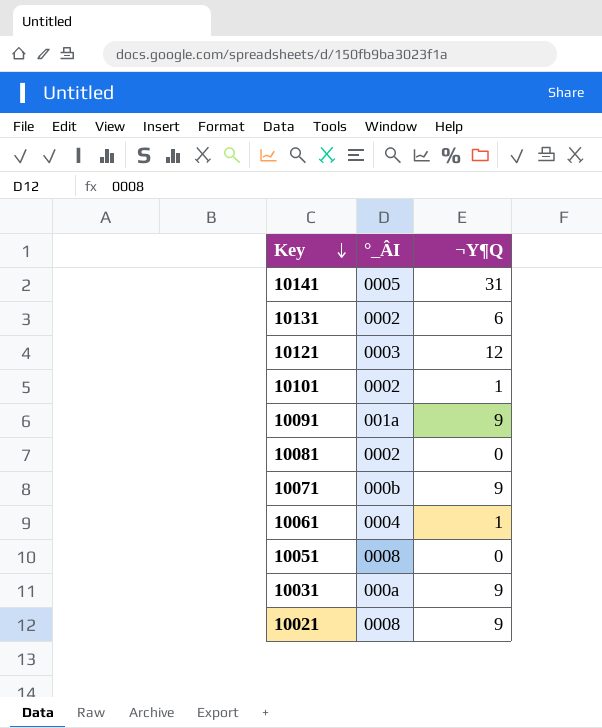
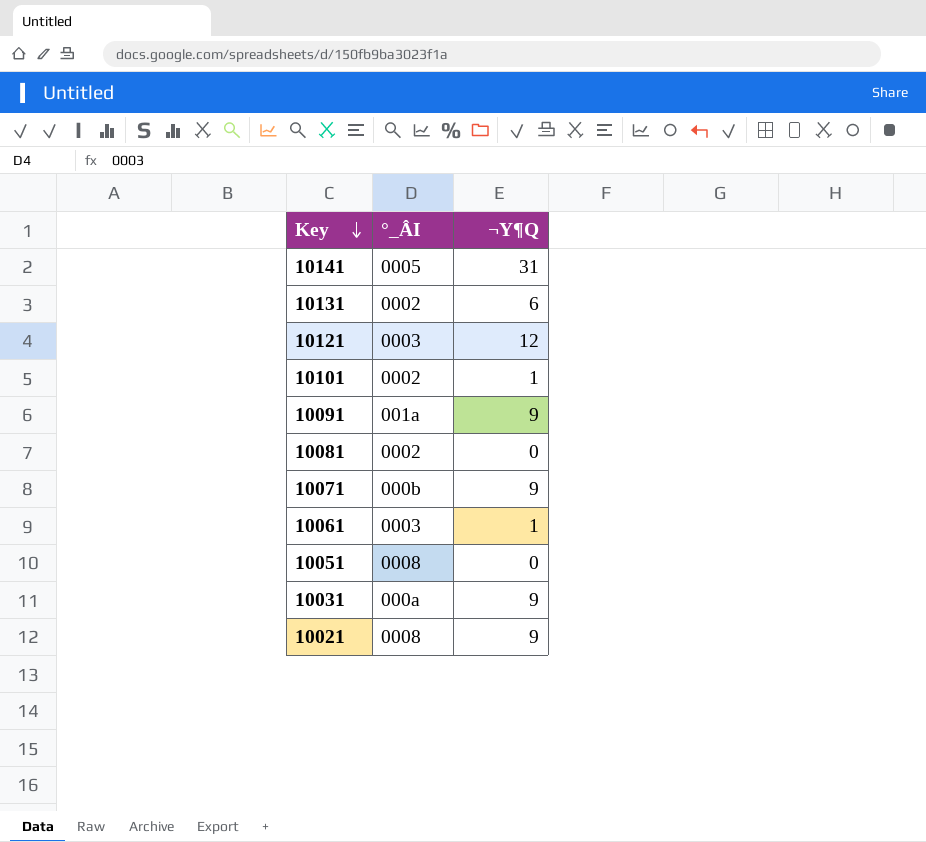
10061 | °_ÂI: 0004 -> 0003

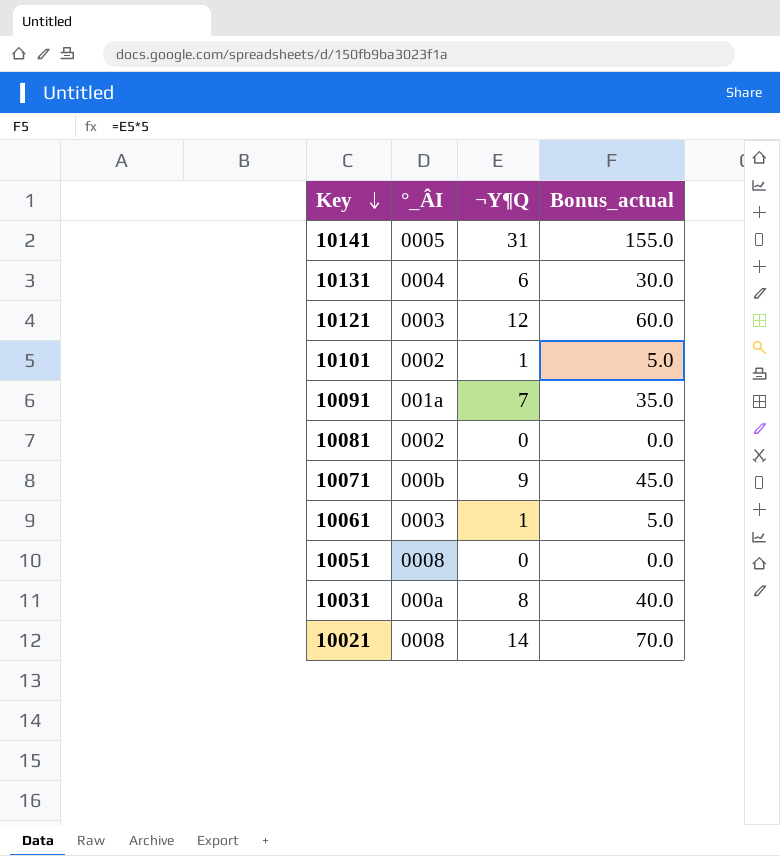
column Bonus_actual | formula: none -> [¬Y¶Q] * 5
10131 | °_ÂI: 0002 -> 0004
10091 | ¬Y¶Q: 9 -> 7
10031 | ¬Y¶Q: 9 -> 8
10021 | ¬Y¶Q: 9 -> 14

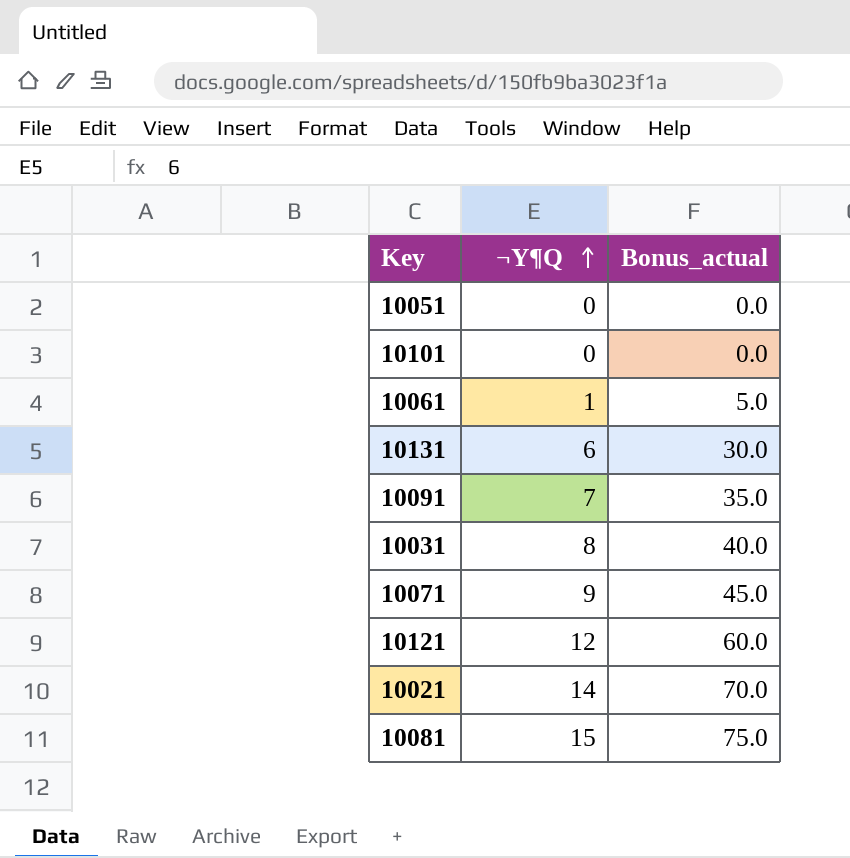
row order: Key descending -> ¬Y¶Q ascending
column °_ÂI | position: 2 -> none
row 10141: 0005 | 31 | 155.0 -> none
10101 | ¬Y¶Q: 1 -> 0
10101 | Bonus_actual: 5.0 -> 0.0
10081 | ¬Y¶Q: 0 -> 15
10081 | Bonus_actual: 0.0 -> 75.0

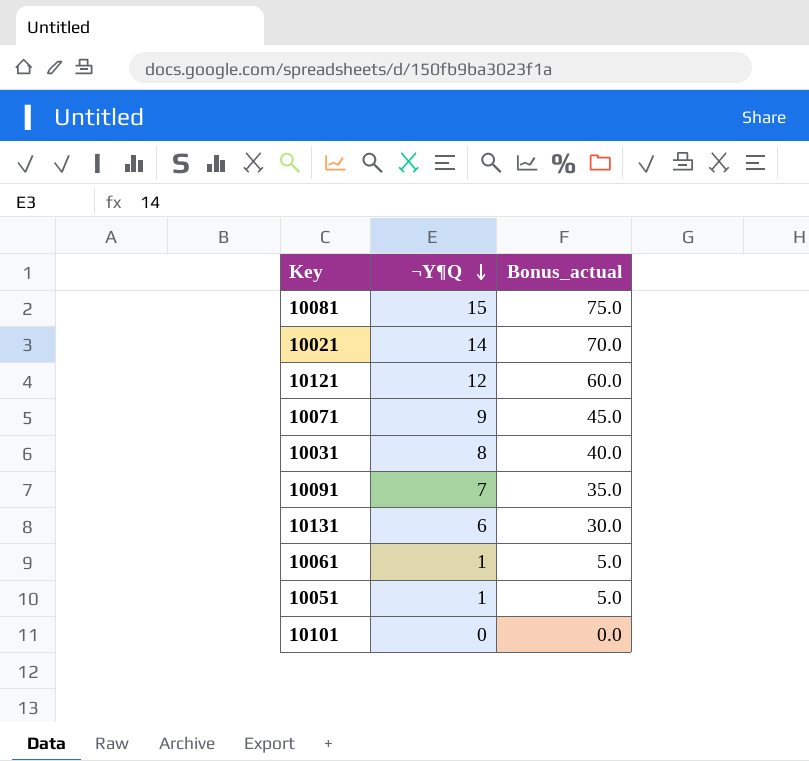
row order: ¬Y¶Q ascending -> ¬Y¶Q descending
10051 | ¬Y¶Q: 0 -> 1
10051 | Bonus_actual: 0.0 -> 5.0

